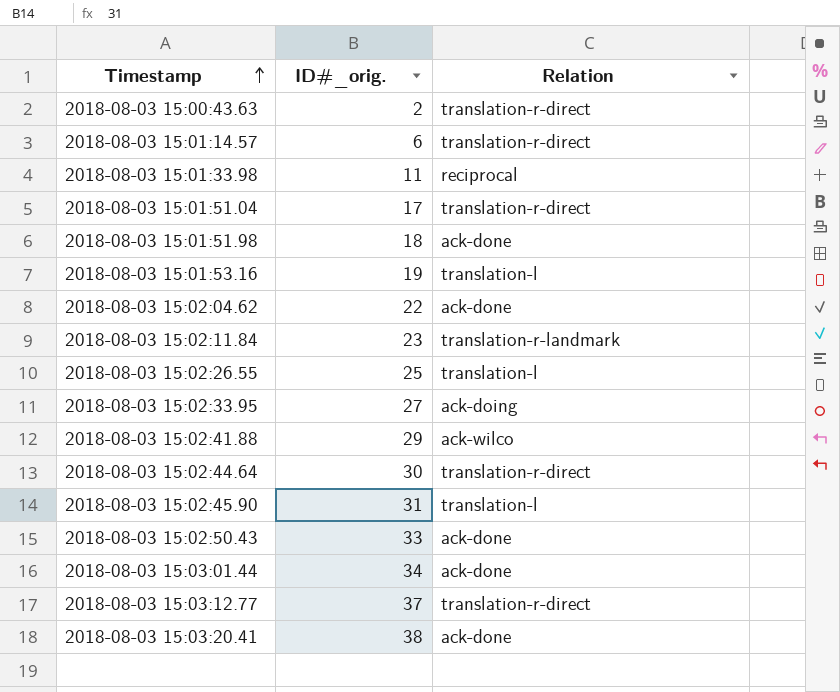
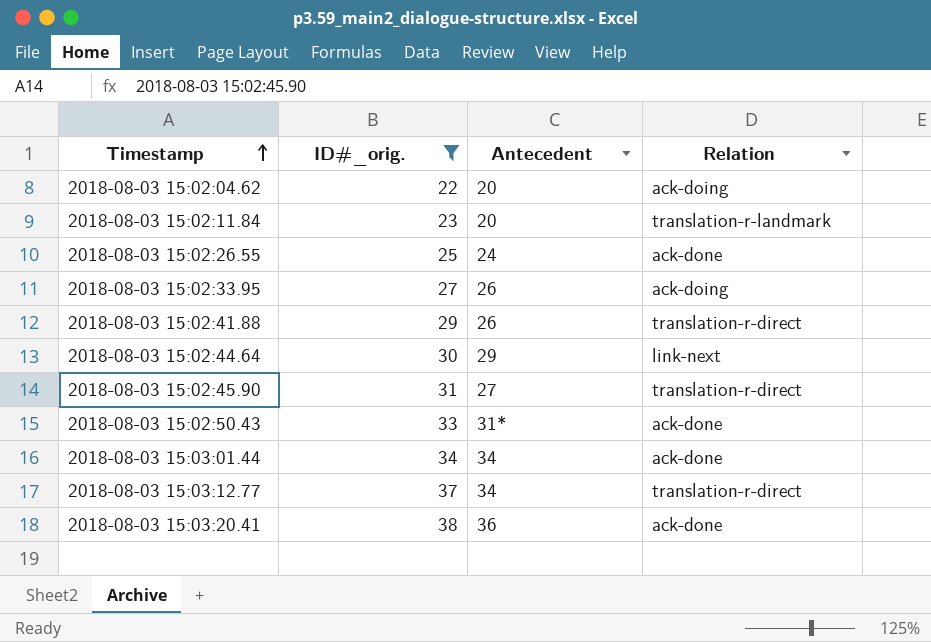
filter: none -> ID#_orig. >= 22
column Antecedent | position: none -> 3
2018-08-03 15:02:04.62 | Relation: ack-done -> ack-doing
2018-08-03 15:02:26.55 | Relation: translation-l -> ack-done
2018-08-03 15:02:41.88 | Relation: ack-wilco -> translation-r-direct
2018-08-03 15:02:44.64 | Relation: translation-r-direct -> link-next
2018-08-03 15:02:45.90 | Relation: translation-l -> translation-r-direct

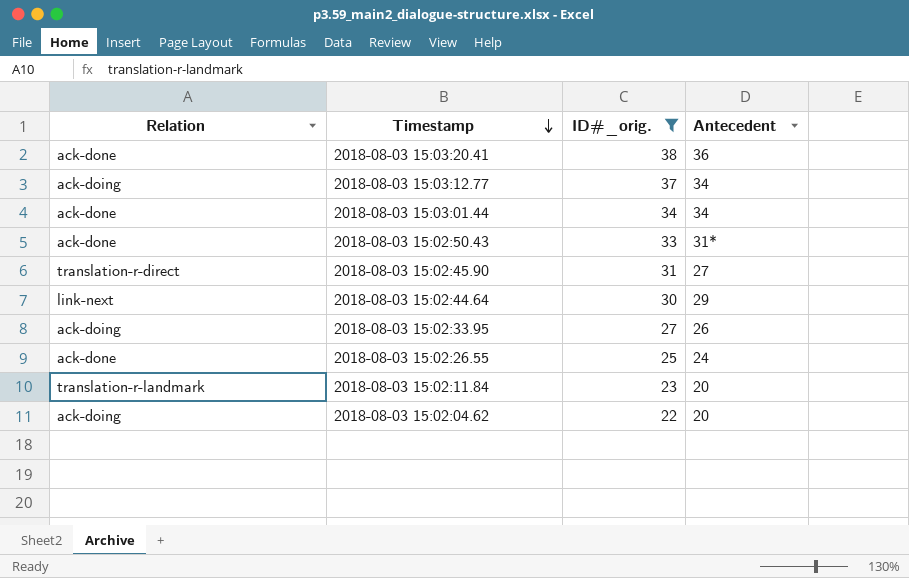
row order: Timestamp ascending -> Timestamp descending
column Relation | position: 4 -> 1
row 2018-08-03 15:02:41.88: 29 | 26 | translation-r-direct -> none
2018-08-03 15:03:12.77 | Relation: translation-r-direct -> ack-doing

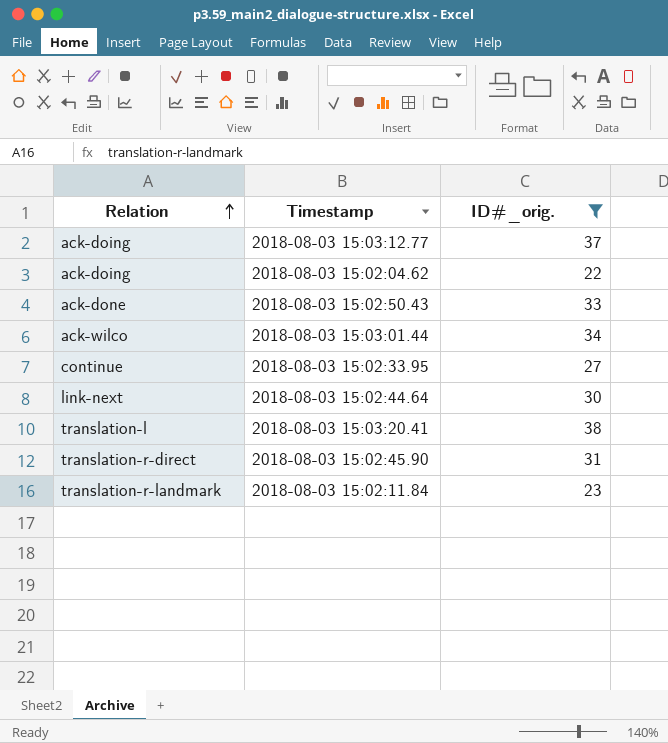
row order: Timestamp descending -> Relation ascending
column Antecedent | position: 4 -> none
row 2018-08-03 15:02:26.55: ack-done | 25 | 24 -> none
2018-08-03 15:03:01.44 | Relation: ack-done -> ack-wilco
2018-08-03 15:02:33.95 | Relation: ack-doing -> continue
2018-08-03 15:03:20.41 | Relation: ack-done -> translation-l

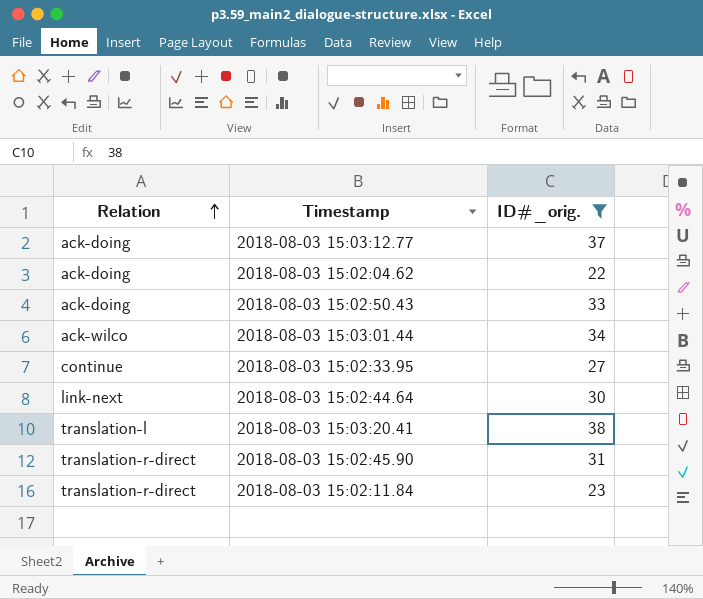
2018-08-03 15:02:50.43 | Relation: ack-done -> ack-doing
2018-08-03 15:02:11.84 | Relation: translation-r-landmark -> translation-r-direct

